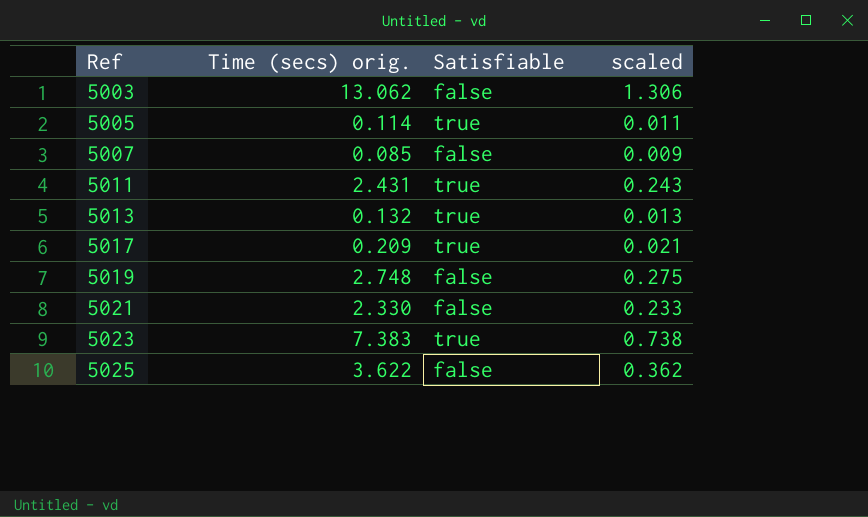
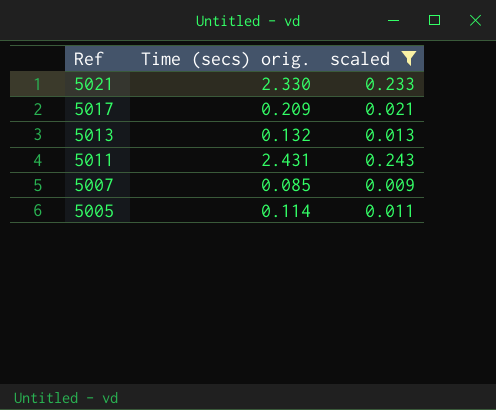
filter: none -> scaled <= 0.243
row order: Ref ascending -> Ref descending
column Satisfiable | position: 3 -> none

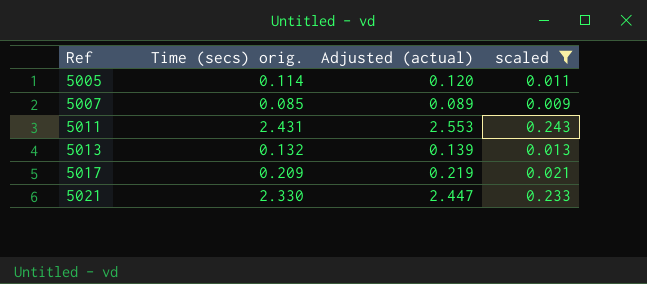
row order: Ref descending -> Ref ascending
column Adjusted (actual) | formula: none -> [Time (secs) orig.] * 1.05

